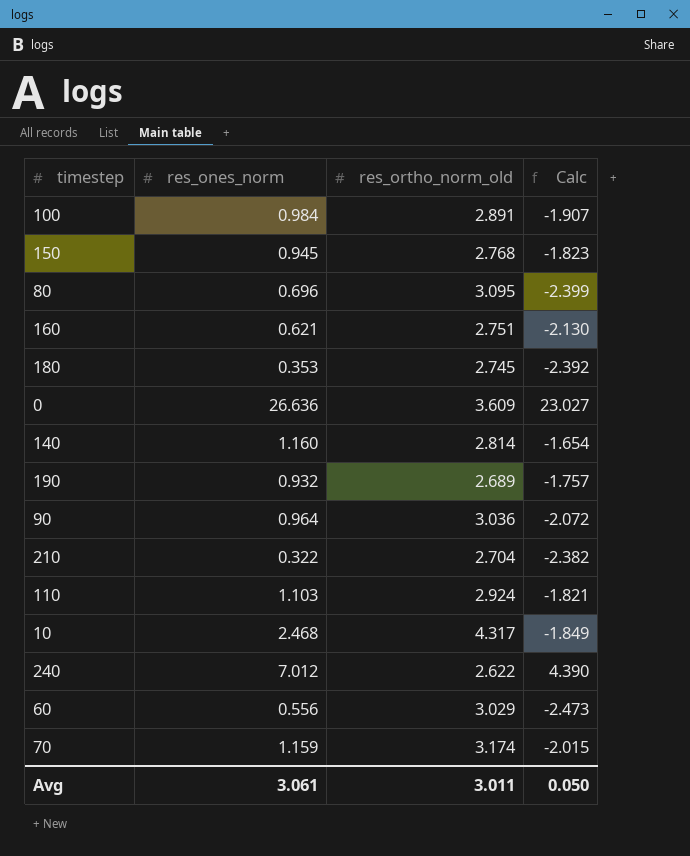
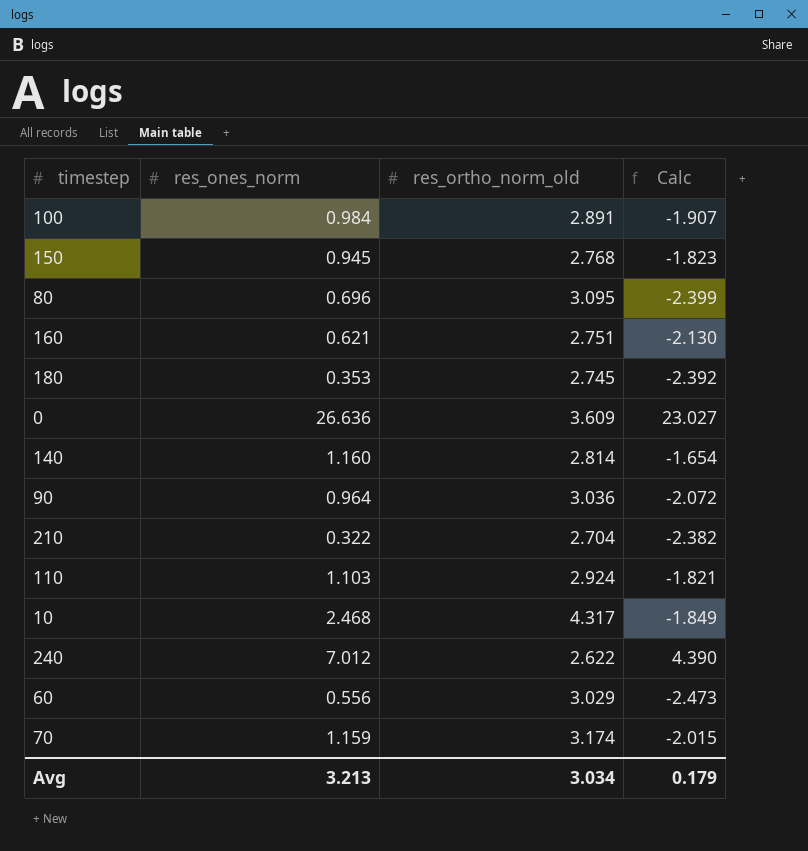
row 190: 0.932 | 2.689 | -1.757 -> none
Avg | res_ones_norm: 3.061 -> 3.213
Avg | res_ortho_norm_old: 3.011 -> 3.034
Avg | Calc: 0.050 -> 0.179

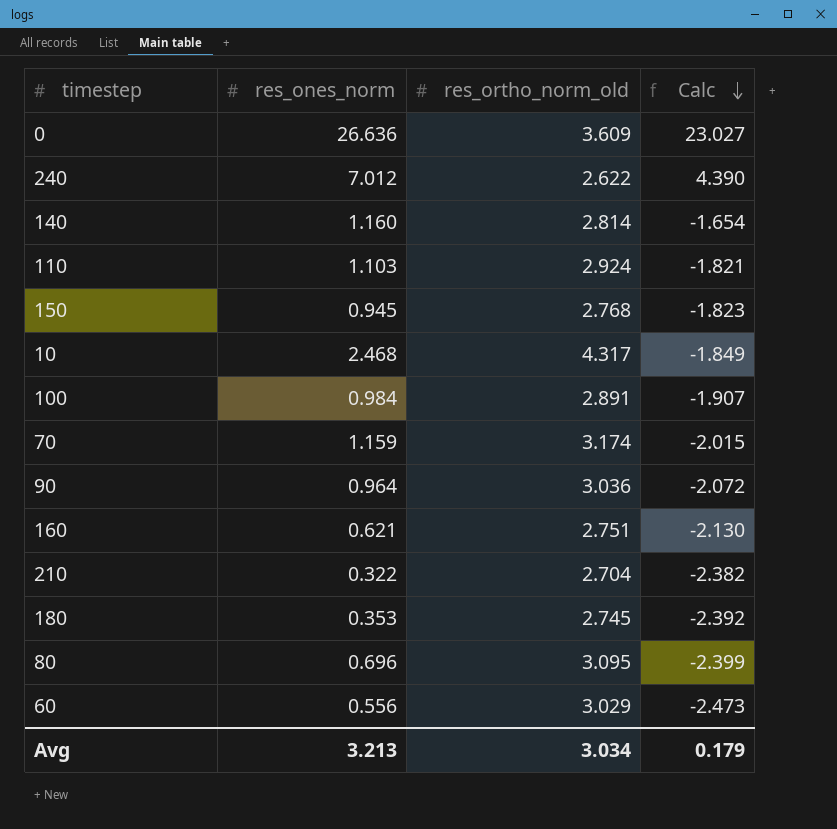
row order: none -> Calc descending

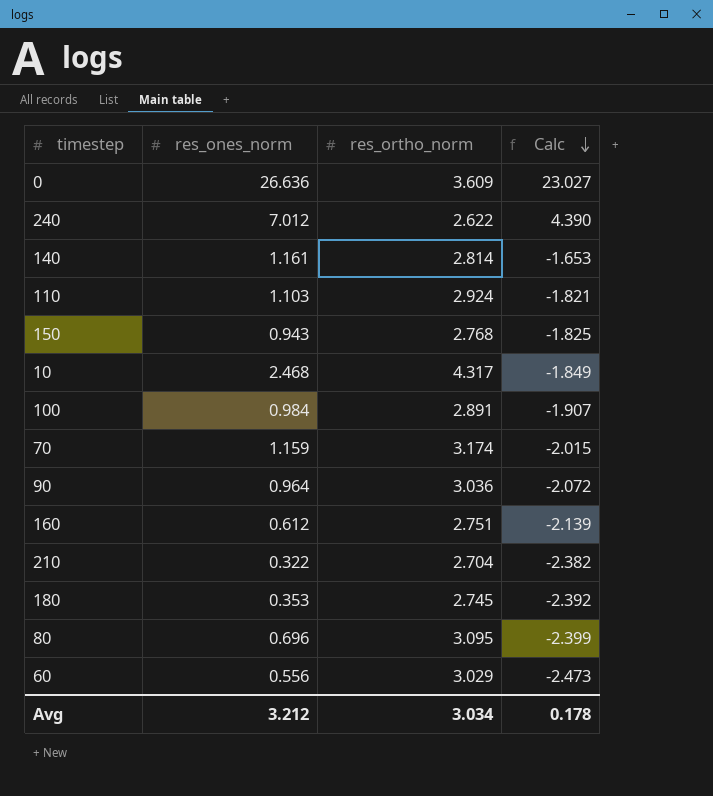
column name: res_ortho_norm_old -> res_ortho_norm
140 | res_ones_norm: 1.160 -> 1.161
140 | Calc: -1.654 -> -1.653
150 | res_ones_norm: 0.945 -> 0.943
150 | Calc: -1.823 -> -1.825
160 | res_ones_norm: 0.621 -> 0.612
160 | Calc: -2.130 -> -2.139
Avg | res_ones_norm: 3.213 -> 3.212
Avg | Calc: 0.179 -> 0.178

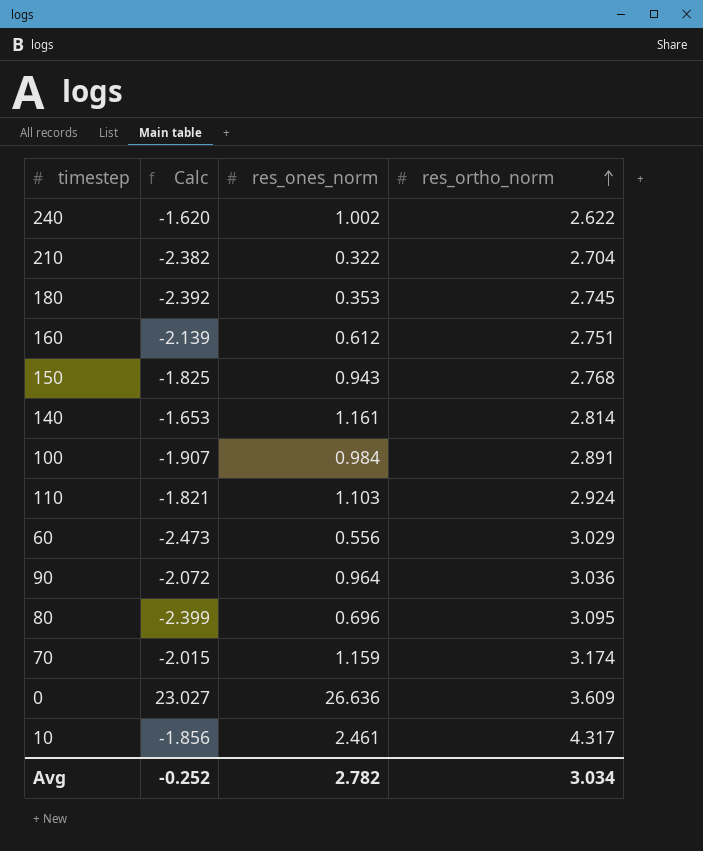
row order: Calc descending -> res_ortho_norm ascending
column Calc | position: 4 -> 2
240 | Calc: 4.390 -> -1.620
240 | res_ones_norm: 7.012 -> 1.002
10 | Calc: -1.849 -> -1.856
10 | res_ones_norm: 2.468 -> 2.461
Avg | Calc: 0.178 -> -0.252
Avg | res_ones_norm: 3.212 -> 2.782

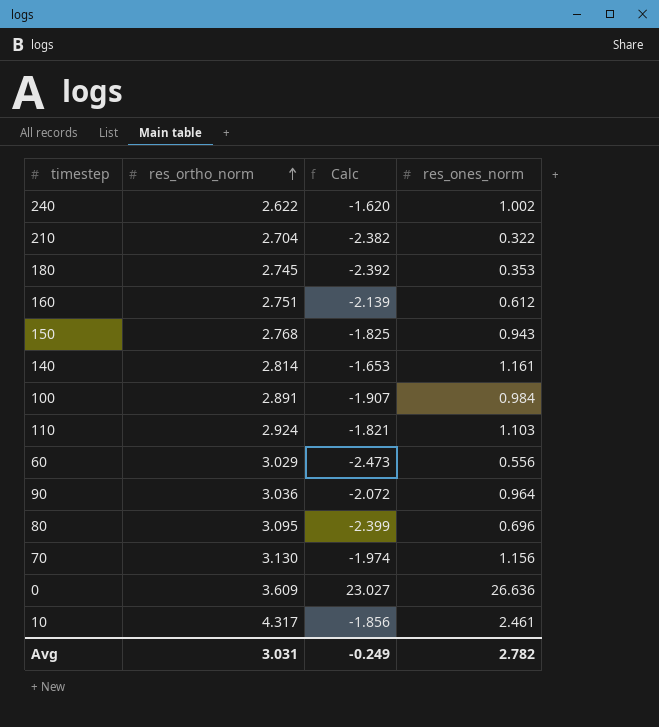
column res_ortho_norm | position: 4 -> 2
70 | res_ortho_norm: 3.174 -> 3.130
70 | Calc: -2.015 -> -1.974
70 | res_ones_norm: 1.159 -> 1.156
Avg | res_ortho_norm: 3.034 -> 3.031
Avg | Calc: -0.252 -> -0.249

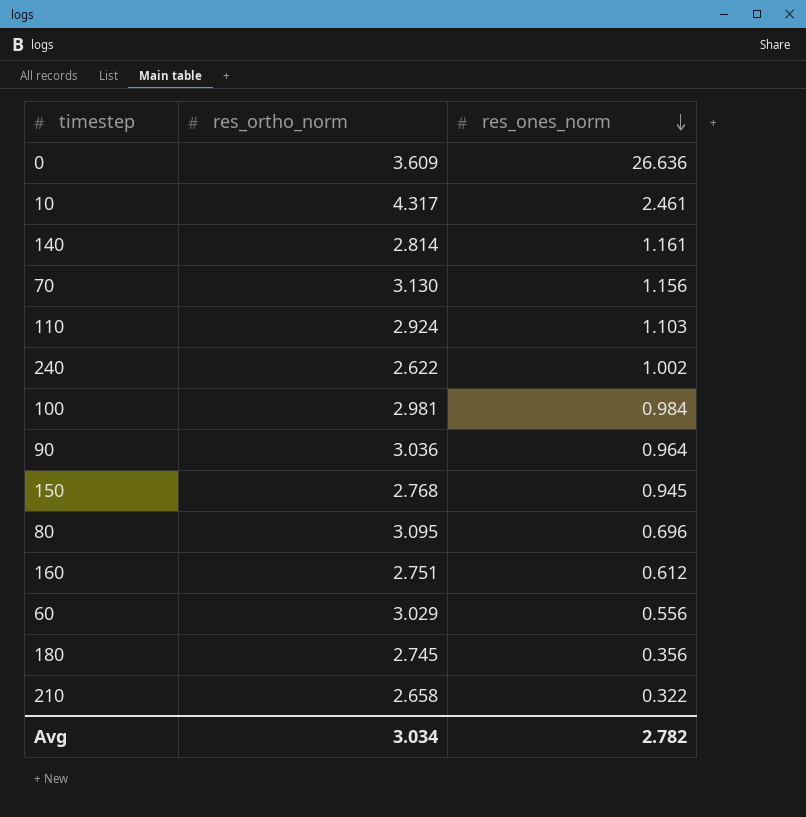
row order: res_ortho_norm ascending -> res_ones_norm descending
column Calc | formula: [res_ones_norm] - [res_ortho_norm] -> none
100 | res_ortho_norm: 2.891 -> 2.981
150 | res_ones_norm: 0.943 -> 0.945
180 | res_ones_norm: 0.353 -> 0.356
210 | res_ortho_norm: 2.704 -> 2.658
Avg | res_ortho_norm: 3.031 -> 3.034

